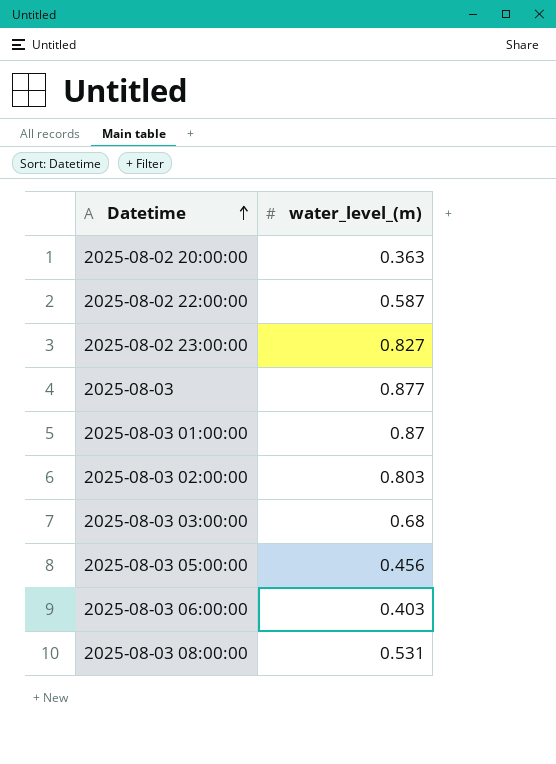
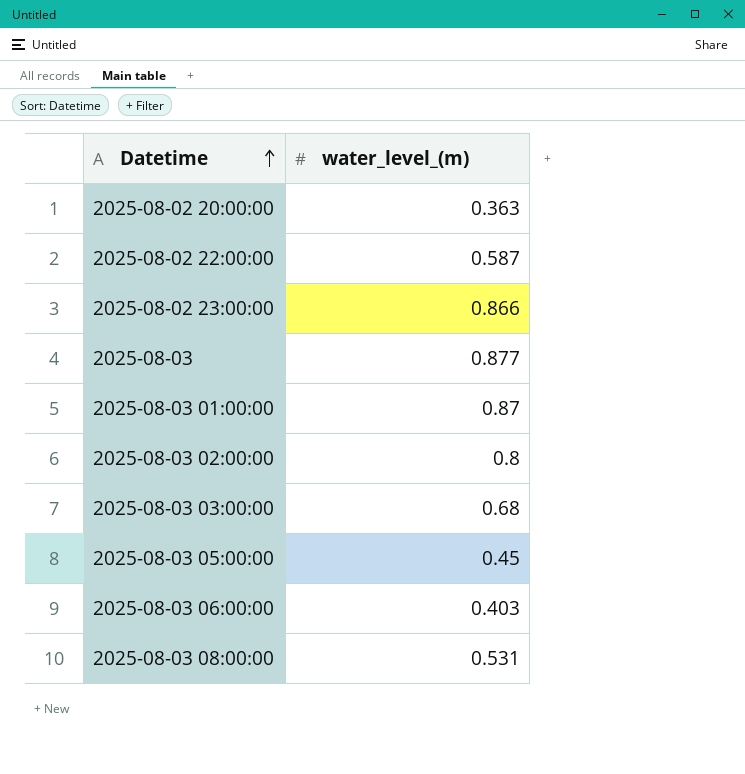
2025-08-02 23:00:00 | water_level_(m): 0.827 -> 0.866
2025-08-03 02:00:00 | water_level_(m): 0.803 -> 0.8
2025-08-03 05:00:00 | water_level_(m): 0.456 -> 0.45

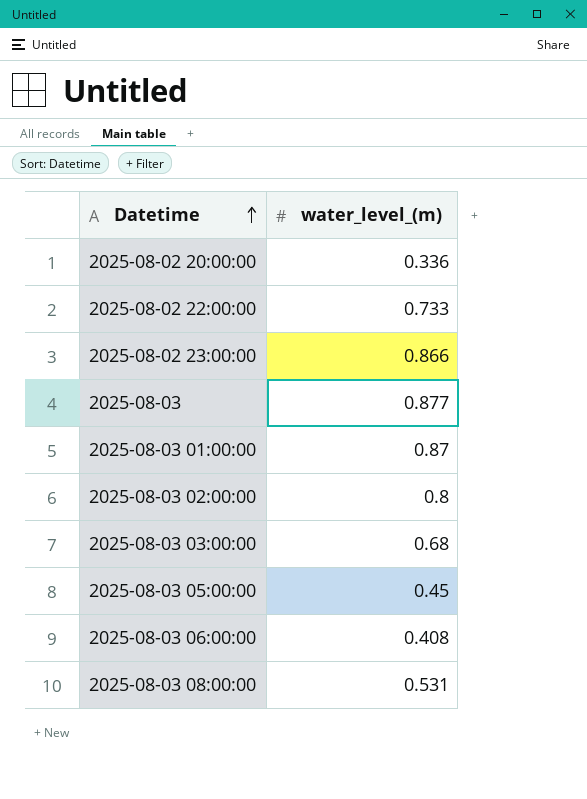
2025-08-02 20:00:00 | water_level_(m): 0.363 -> 0.336
2025-08-02 22:00:00 | water_level_(m): 0.587 -> 0.733
2025-08-03 06:00:00 | water_level_(m): 0.403 -> 0.408

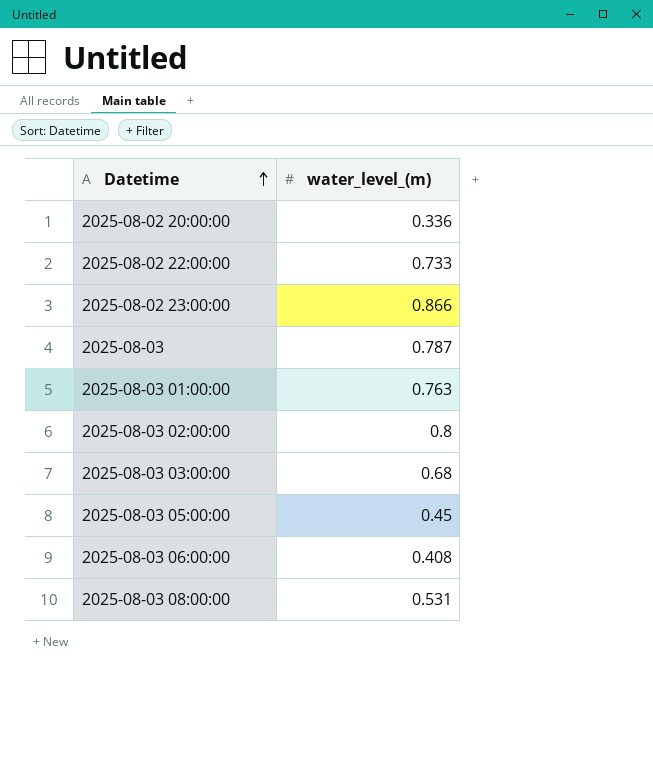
2025-08-03 | water_level_(m): 0.877 -> 0.787
2025-08-03 01:00:00 | water_level_(m): 0.87 -> 0.763

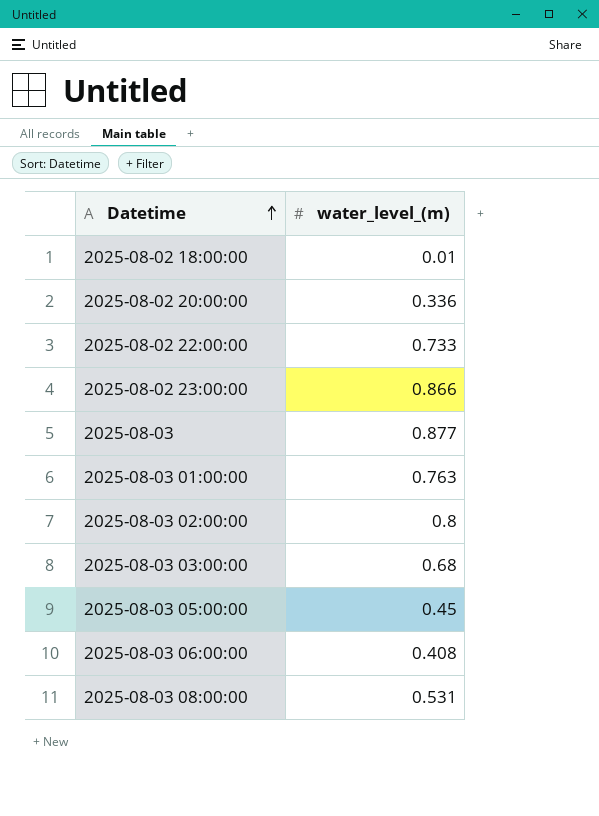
row 2025-08-02 18:00:00: none -> 0.01
2025-08-03 | water_level_(m): 0.787 -> 0.877

